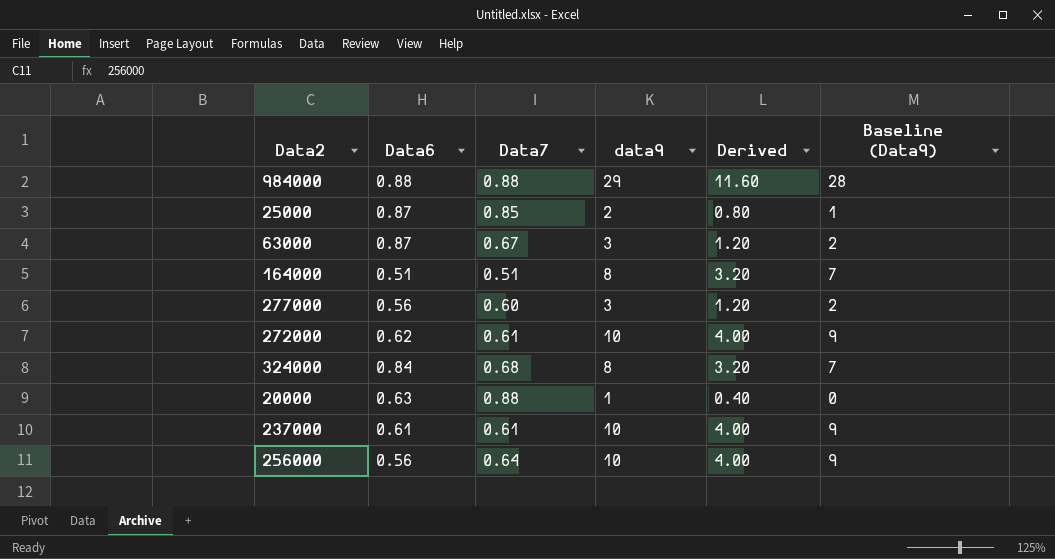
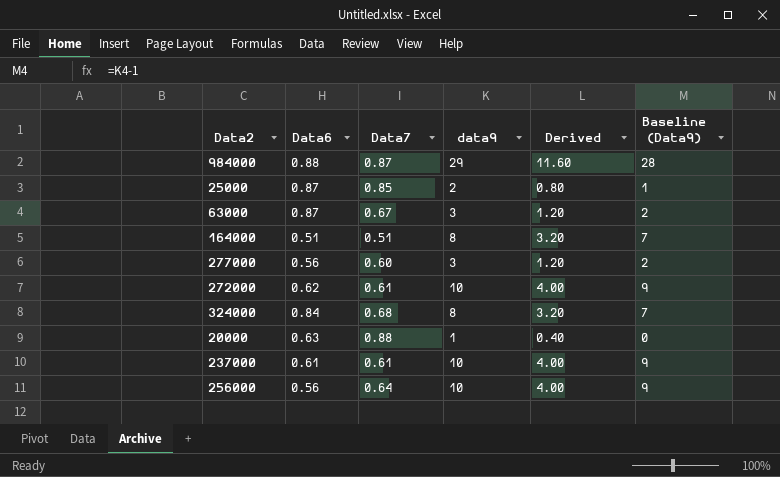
984000 | Data7: 0.88 -> 0.87

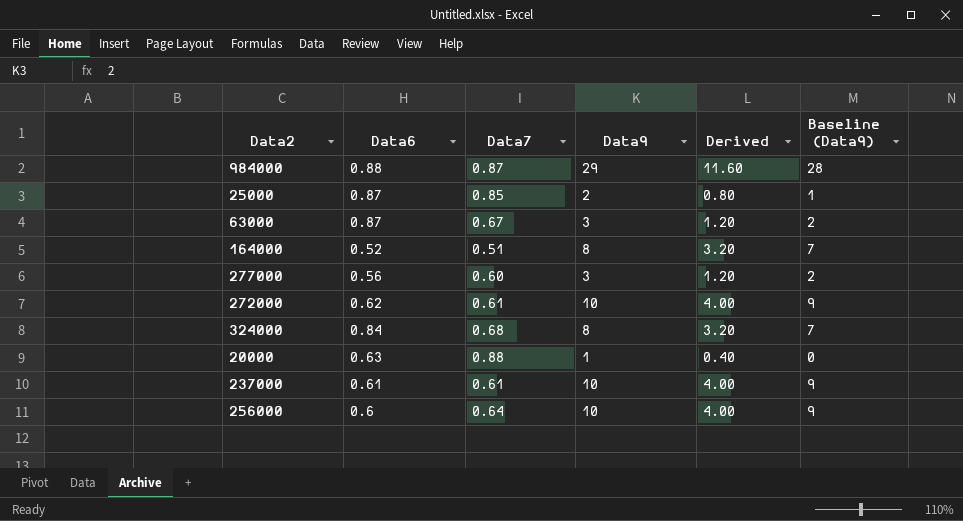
column name: data9 -> Data9
164000 | Data6: 0.51 -> 0.52
256000 | Data6: 0.56 -> 0.6

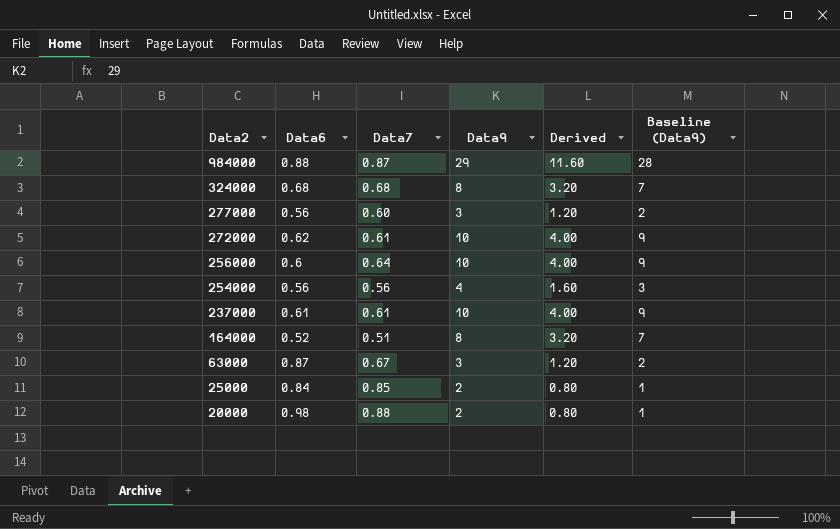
row order: none -> Data2 descending
324000 | Data6: 0.84 -> 0.68
row 254000: none -> 0.56 | 0.56 | 4 | 1.60 | 3
25000 | Data6: 0.87 -> 0.84
20000 | Data6: 0.63 -> 0.98
20000 | Data9: 1 -> 2
20000 | Derived: 0.40 -> 0.80
20000 | Baseline (Data9): 0 -> 1

